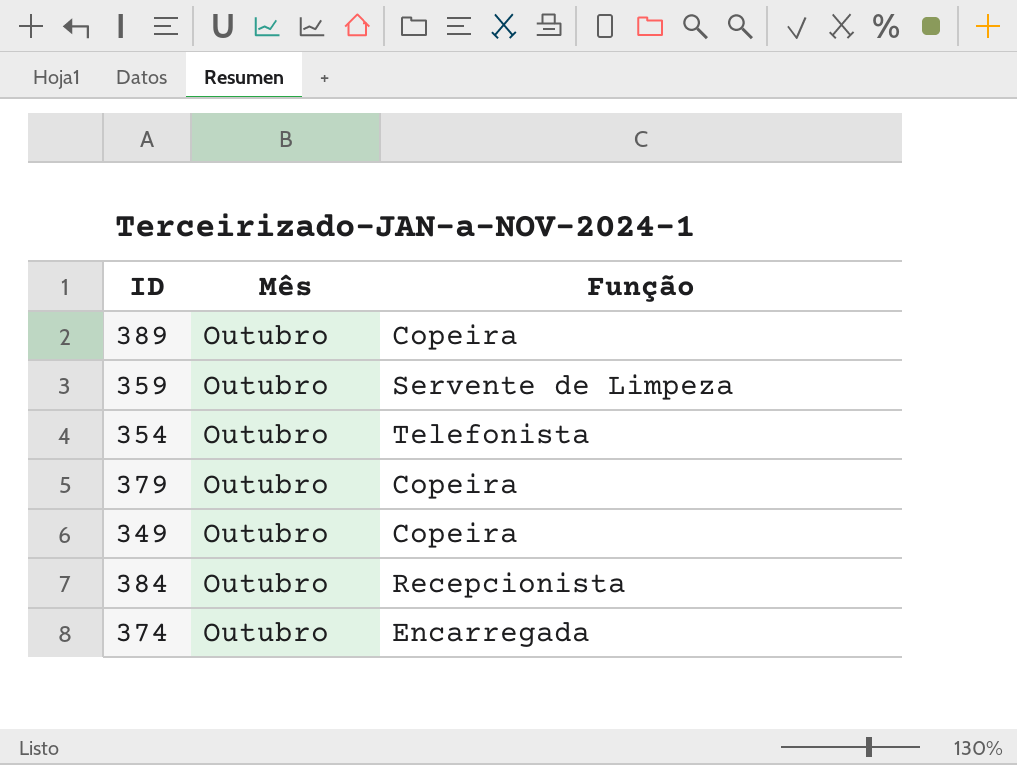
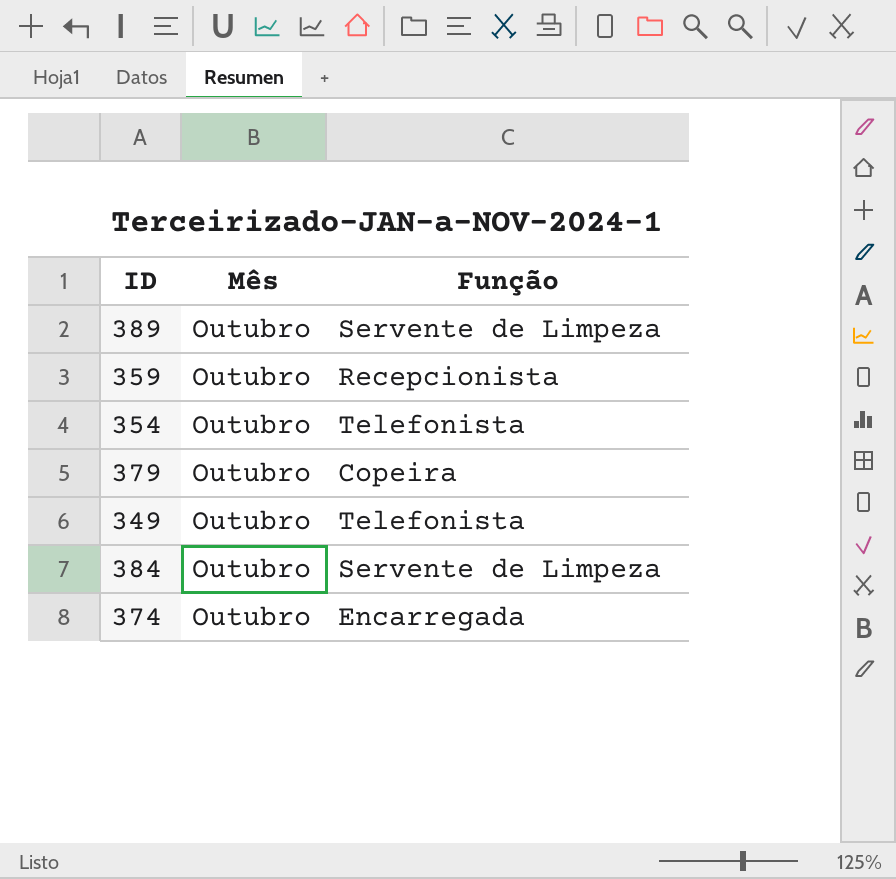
389 | Função: Copeira -> Servente de Limpeza
359 | Função: Servente de Limpeza -> Recepcionista
349 | Função: Copeira -> Telefonista
384 | Função: Recepcionista -> Servente de Limpeza

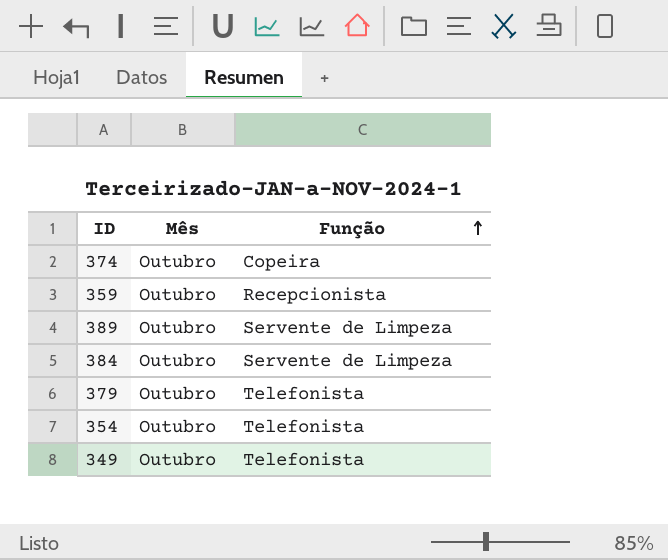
row order: none -> Função ascending
374 | Função: Encarregada -> Copeira
379 | Função: Copeira -> Telefonista

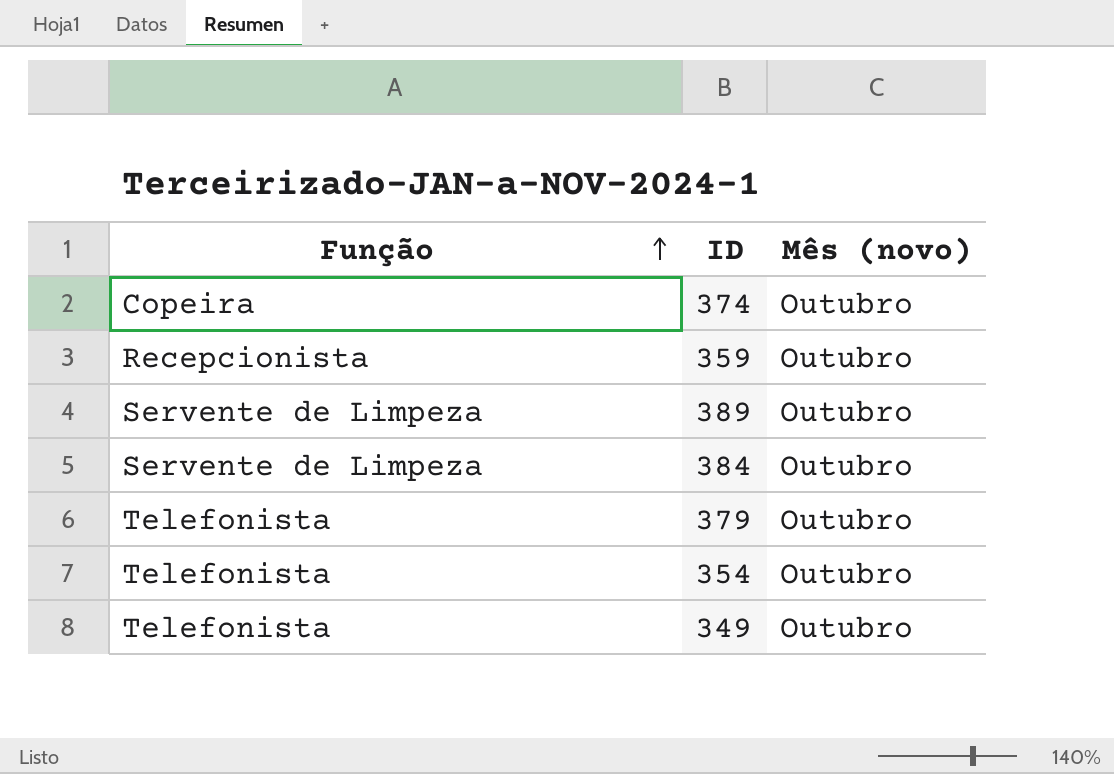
column Função | position: 3 -> 1
column name: Mês -> Mês (novo)

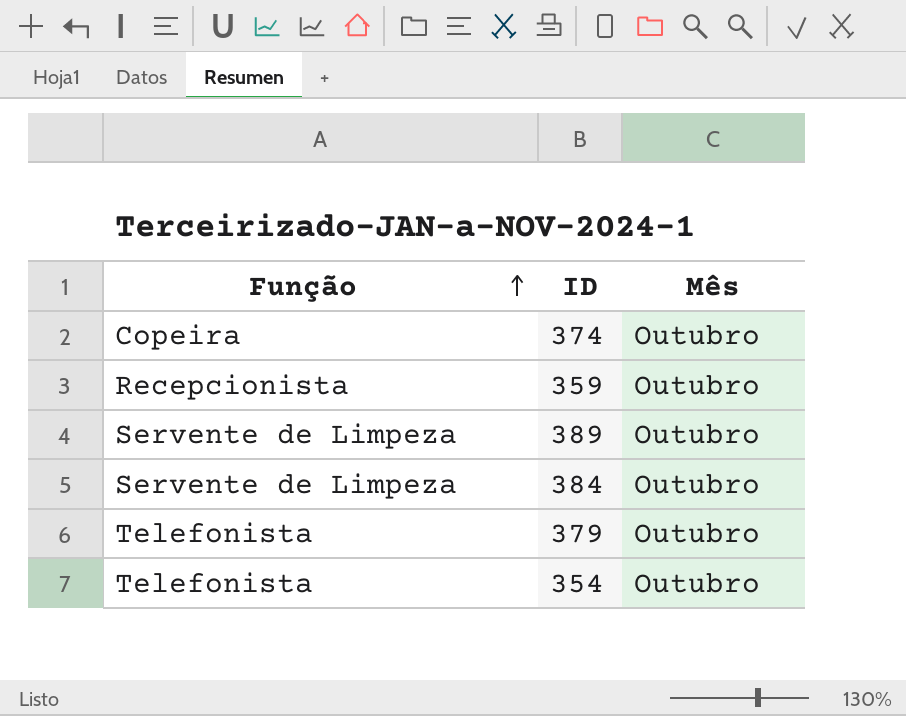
column name: Mês (novo) -> Mês
row 349: Telefonista | Outubro -> none

